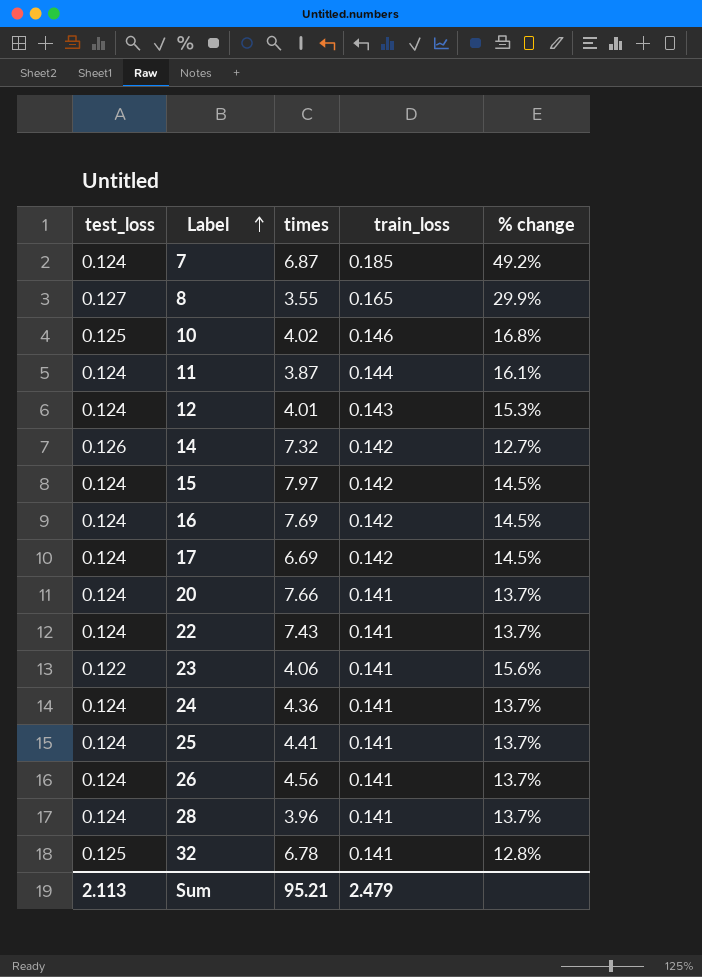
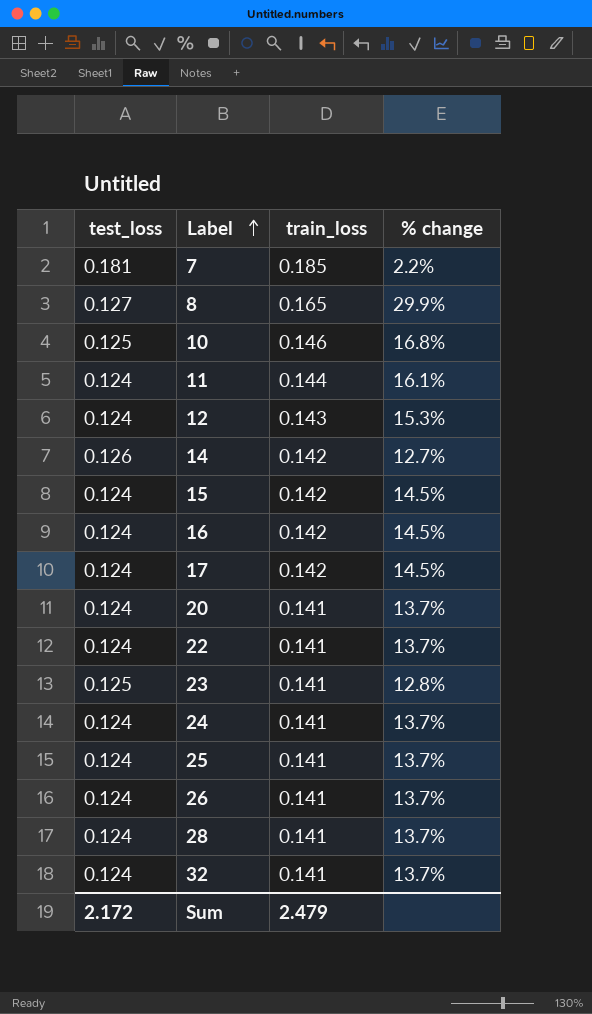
column times | position: 3 -> none
7 | test_loss: 0.124 -> 0.181
7 | % change: 49.2% -> 2.2%
23 | test_loss: 0.122 -> 0.125
23 | % change: 15.6% -> 12.8%
32 | test_loss: 0.125 -> 0.124
32 | % change: 12.8% -> 13.7%
Sum | test_loss: 2.113 -> 2.172

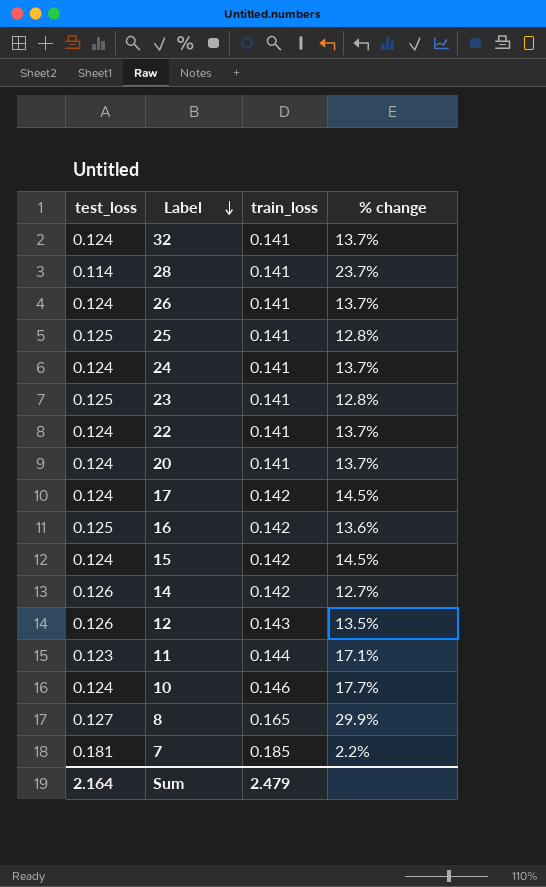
row order: Label ascending -> Label descending
28 | test_loss: 0.124 -> 0.114
28 | % change: 13.7% -> 23.7%
25 | test_loss: 0.124 -> 0.125
25 | % change: 13.7% -> 12.8%
16 | test_loss: 0.124 -> 0.125
16 | % change: 14.5% -> 13.6%
12 | test_loss: 0.124 -> 0.126
12 | % change: 15.3% -> 13.5%
11 | test_loss: 0.124 -> 0.123
11 | % change: 16.1% -> 17.1%
10 | test_loss: 0.125 -> 0.124
10 | % change: 16.8% -> 17.7%
Sum | test_loss: 2.172 -> 2.164

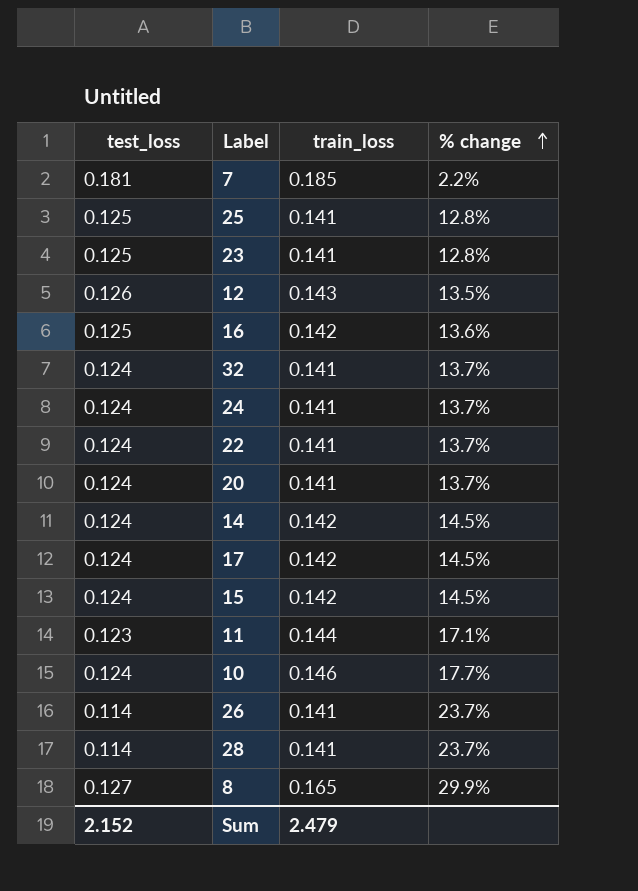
row order: Label descending -> % change ascending
14 | test_loss: 0.126 -> 0.124
14 | % change: 12.7% -> 14.5%
26 | test_loss: 0.124 -> 0.114
26 | % change: 13.7% -> 23.7%
Sum | test_loss: 2.164 -> 2.152

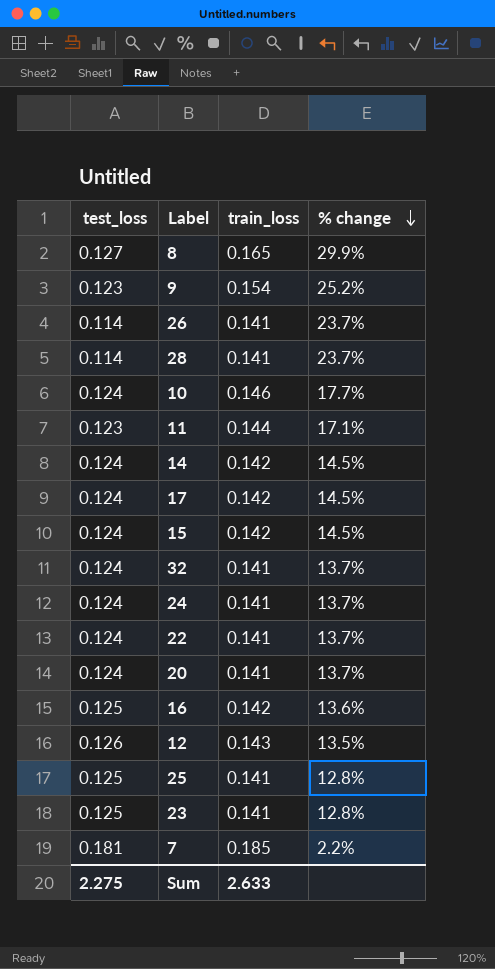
row order: % change ascending -> % change descending
row 9: none -> 0.123 | 0.154 | 25.2%
Sum | test_loss: 2.152 -> 2.275
Sum | train_loss: 2.479 -> 2.633

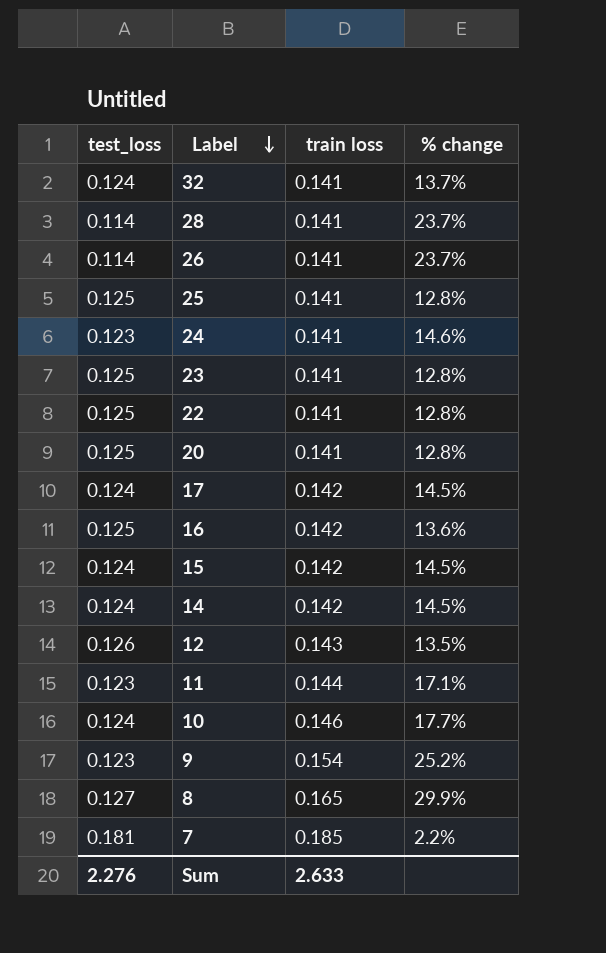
row order: % change descending -> Label descending
column name: train_loss -> train loss
24 | test_loss: 0.124 -> 0.123
24 | % change: 13.7% -> 14.6%
22 | test_loss: 0.124 -> 0.125
22 | % change: 13.7% -> 12.8%
20 | test_loss: 0.124 -> 0.125
20 | % change: 13.7% -> 12.8%
Sum | test_loss: 2.275 -> 2.276

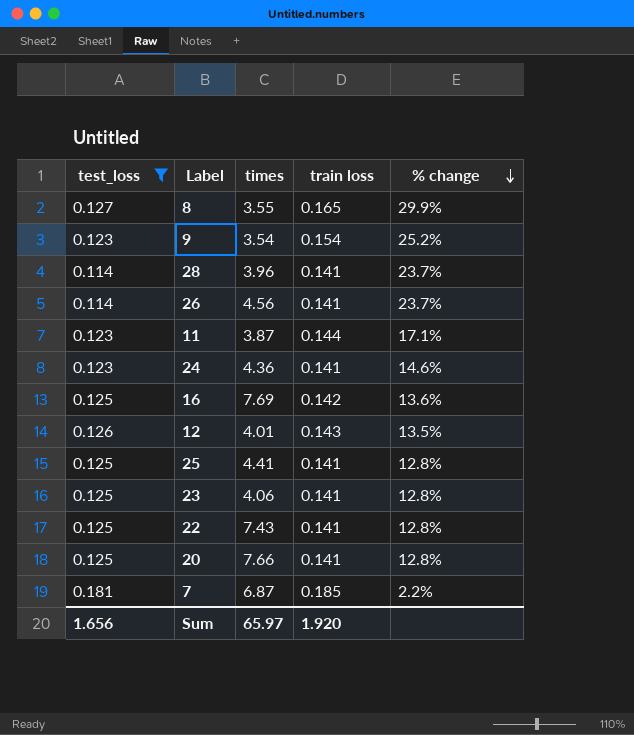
filter: none -> test_loss != 0.124
row order: Label descending -> % change descending
column times | position: none -> 3
Sum | test_loss: 2.276 -> 1.656
Sum | train loss: 2.633 -> 1.920

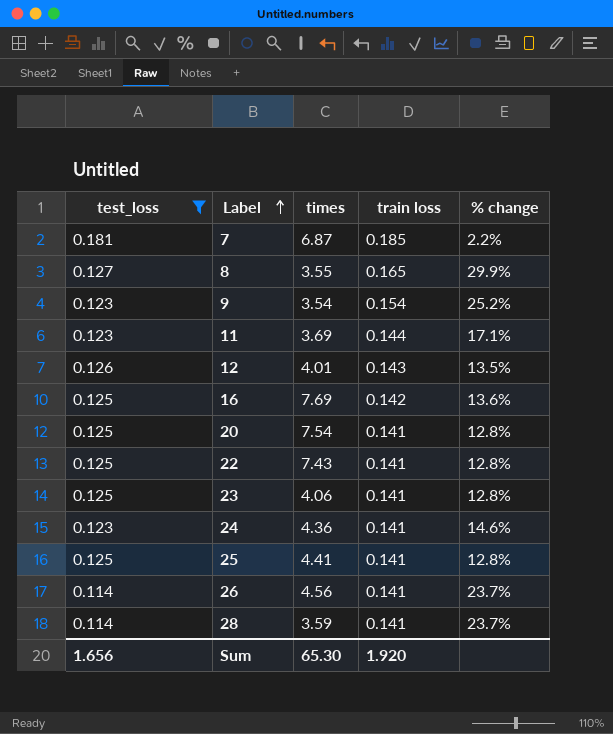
row order: % change descending -> Label ascending
11 | times: 3.87 -> 3.69
20 | times: 7.66 -> 7.54
28 | times: 3.96 -> 3.59
Sum | times: 65.97 -> 65.30

